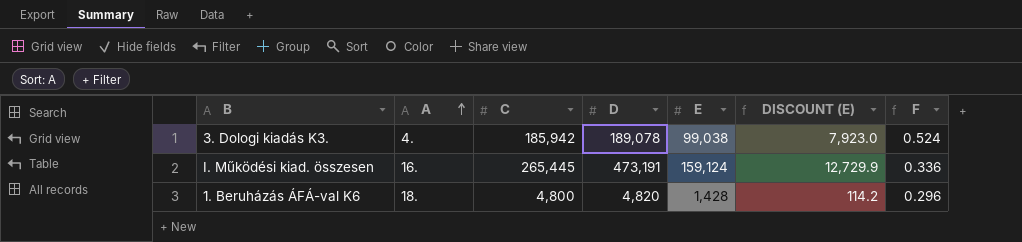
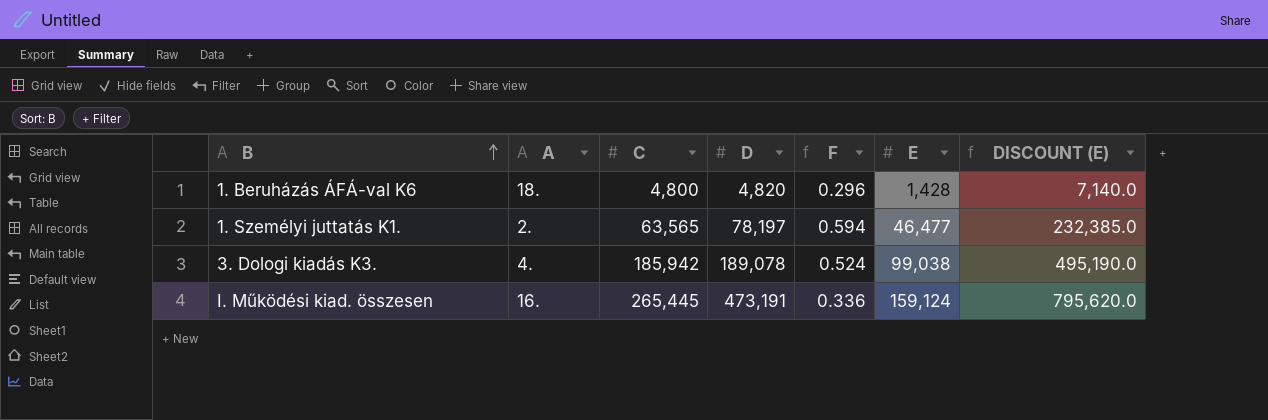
row order: A ascending -> B ascending
column F | position: 7 -> 5
column DISCOUNT (E) | formula: [E] * 0.08 -> [E] * 5
row 1. Személyi juttatás K1.: none -> 2. | 63,565 | 78,197 | 0.594 | 46,477 | 232,385.0

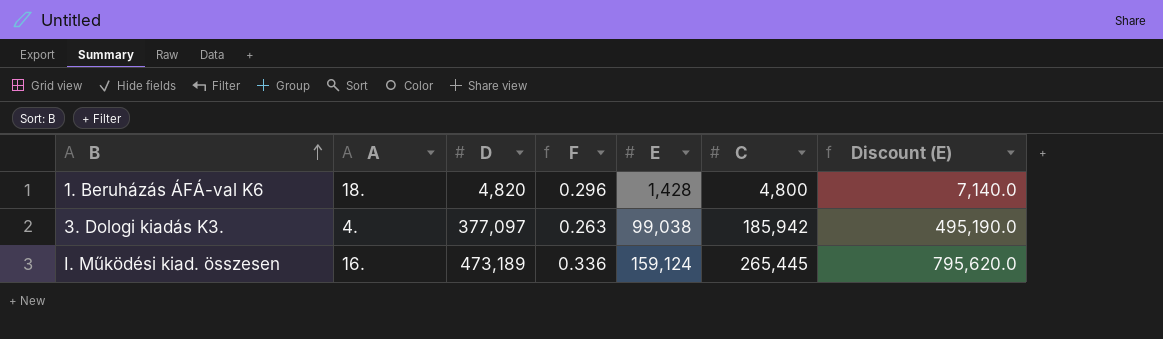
column C | position: 3 -> 6
column name: DISCOUNT (E) -> Discount (E)
row 1. Személyi juttatás K1.: 2. | 63,565 | 78,197 | 0.594 | 46,477 | 232,385.0 -> none
3. Dologi kiadás K3. | D: 189,078 -> 377,097
3. Dologi kiadás K3. | F: 0.524 -> 0.263
I. Működési kiad. összesen | D: 473,191 -> 473,189

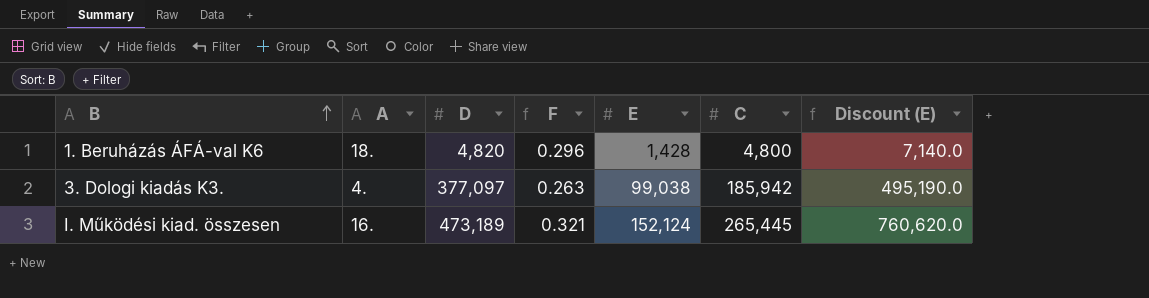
I. Működési kiad. összesen | F: 0.336 -> 0.321
I. Működési kiad. összesen | E: 159,124 -> 152,124
I. Működési kiad. összesen | Discount (E): 795,620.0 -> 760,620.0

